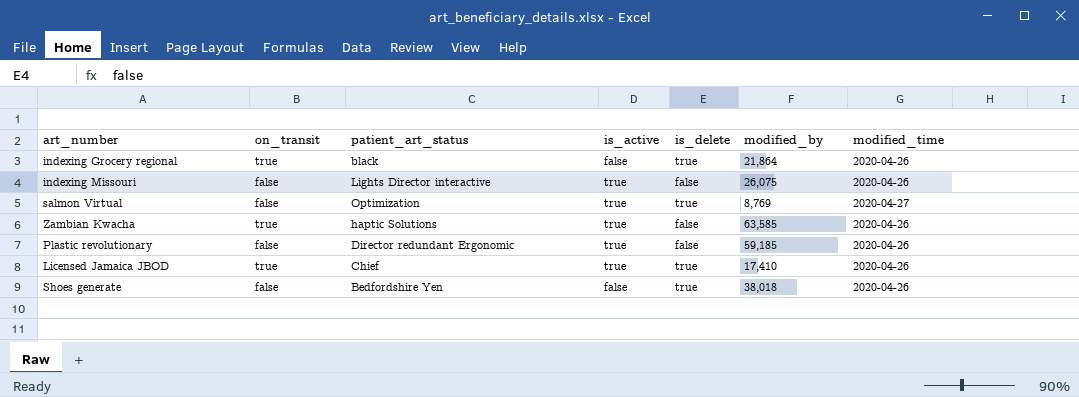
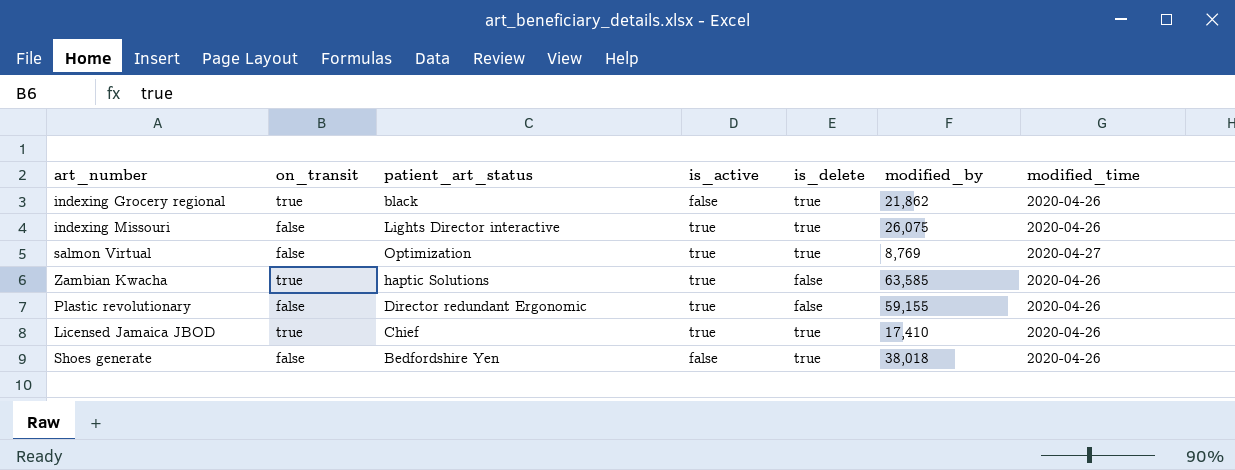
indexing Grocery regional | modified_by: 21,864 -> 21,862
indexing Missouri | is_delete: false -> true
Plastic revolutionary | modified_by: 59,185 -> 59,155

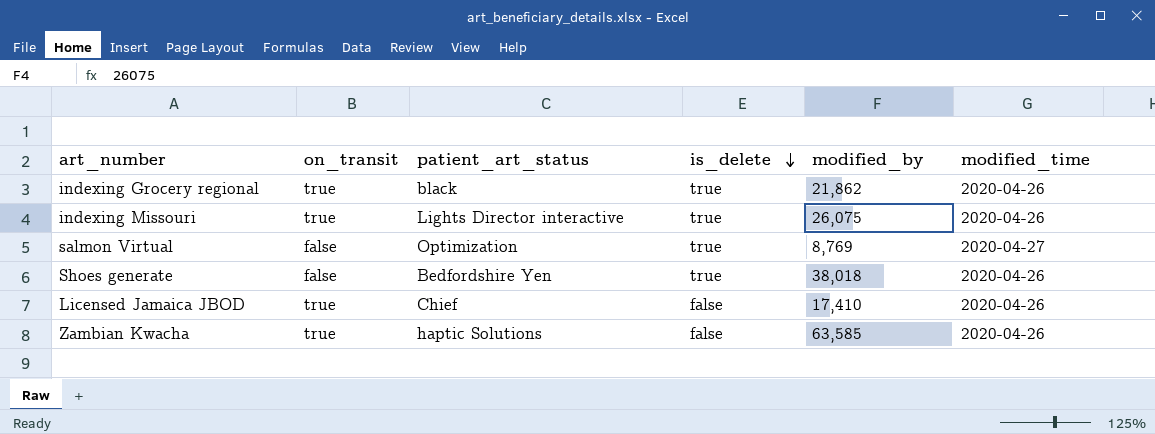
row order: none -> is_delete descending
column is_active | position: 4 -> none
row Plastic revolutionary: false | Director redundant Ergonomic | true | false | 59,155 | 2020-04-26 -> none
indexing Missouri | on_transit: false -> true
Licensed Jamaica JBOD | is_delete: true -> false

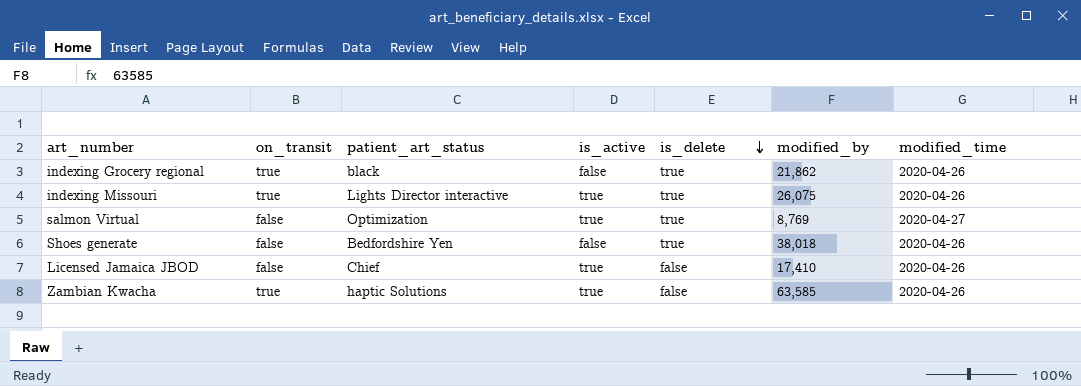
column is_active | position: none -> 4
Licensed Jamaica JBOD | on_transit: true -> false

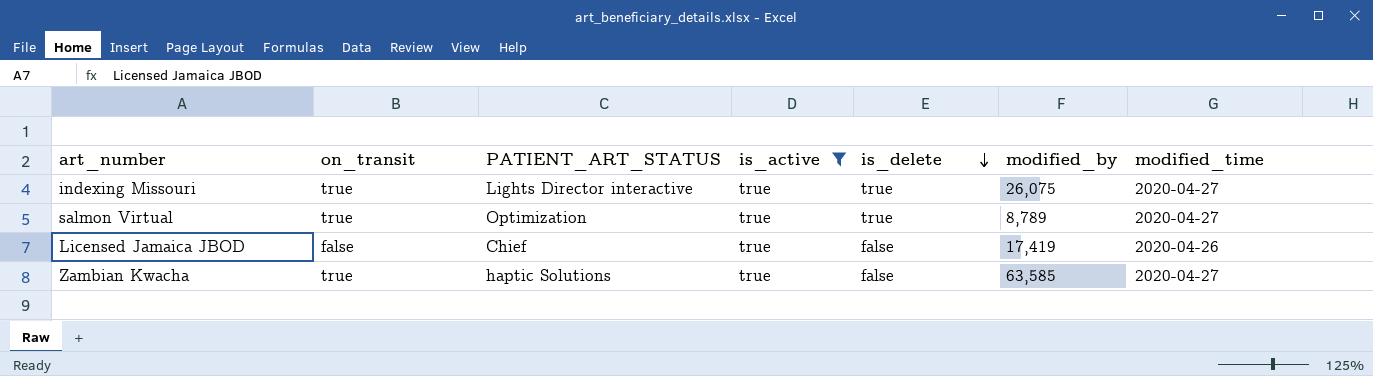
filter: none -> is_active = true
column name: patient_art_status -> PATIENT_ART_STATUS
indexing Missouri | modified_time: 2020-04-26 -> 2020-04-27
salmon Virtual | on_transit: false -> true
salmon Virtual | modified_by: 8,769 -> 8,789
Licensed Jamaica JBOD | modified_by: 17,410 -> 17,419
Zambian Kwacha | modified_time: 2020-04-26 -> 2020-04-27

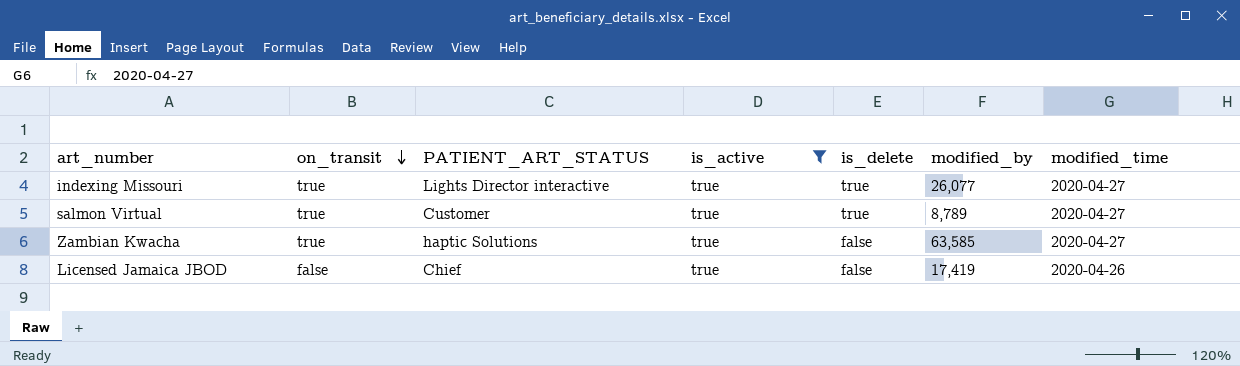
row order: is_delete descending -> on_transit descending
indexing Missouri | modified_by: 26,075 -> 26,077
salmon Virtual | PATIENT_ART_STATUS: Optimization -> Customer

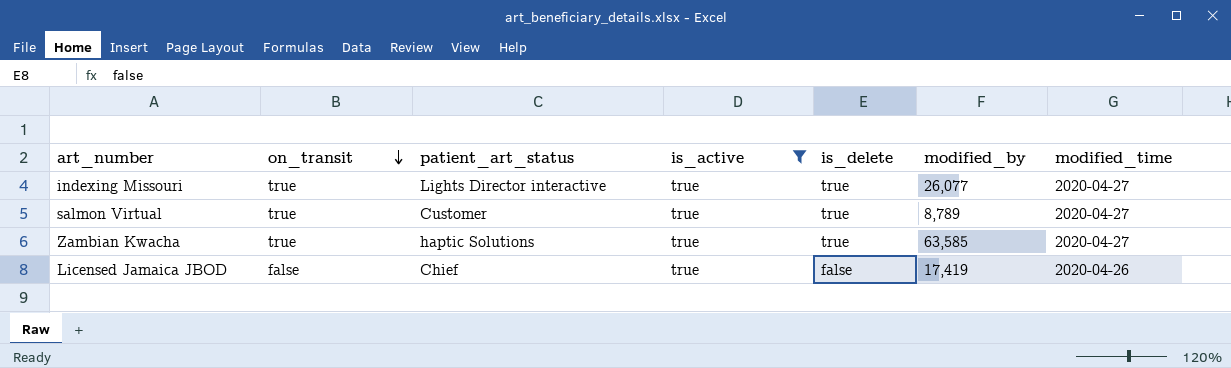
column name: PATIENT_ART_STATUS -> patient_art_status
Zambian Kwacha | is_delete: false -> true

